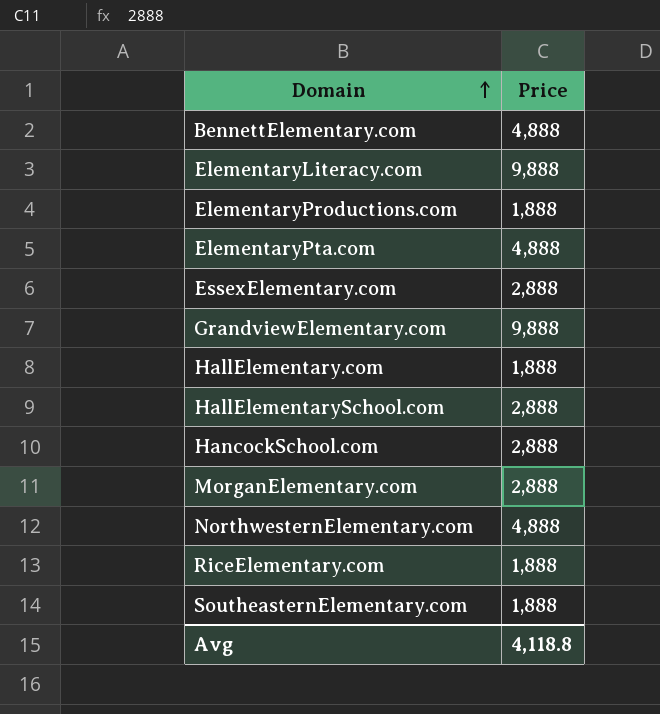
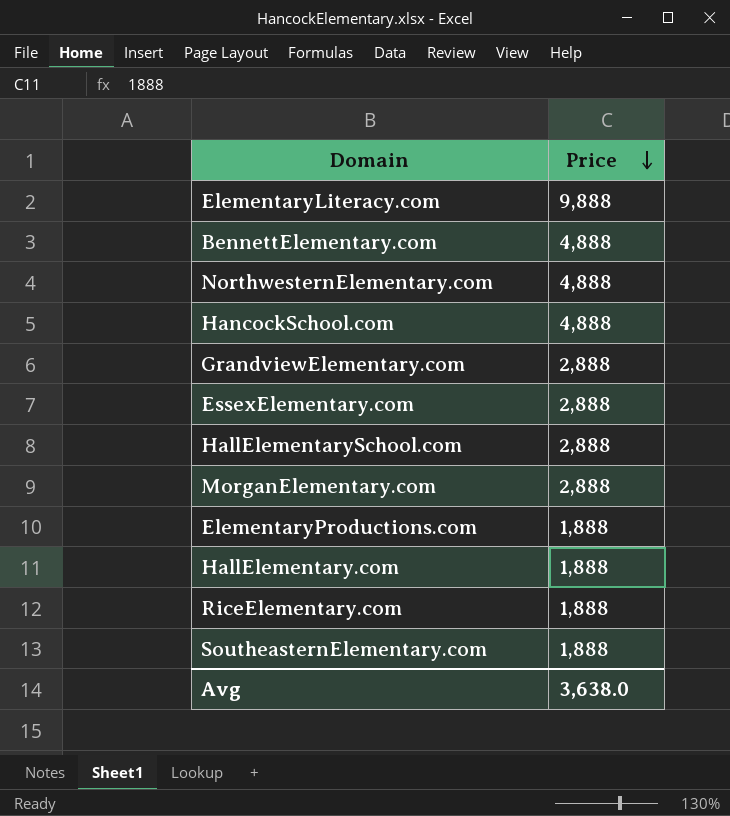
row order: Domain ascending -> Price descending
row ElementaryPta.com: 4,888 -> none
HancockSchool.com | Price: 2,888 -> 4,888
GrandviewElementary.com | Price: 9,888 -> 2,888
Avg | Price: 4,118.8 -> 3,638.0

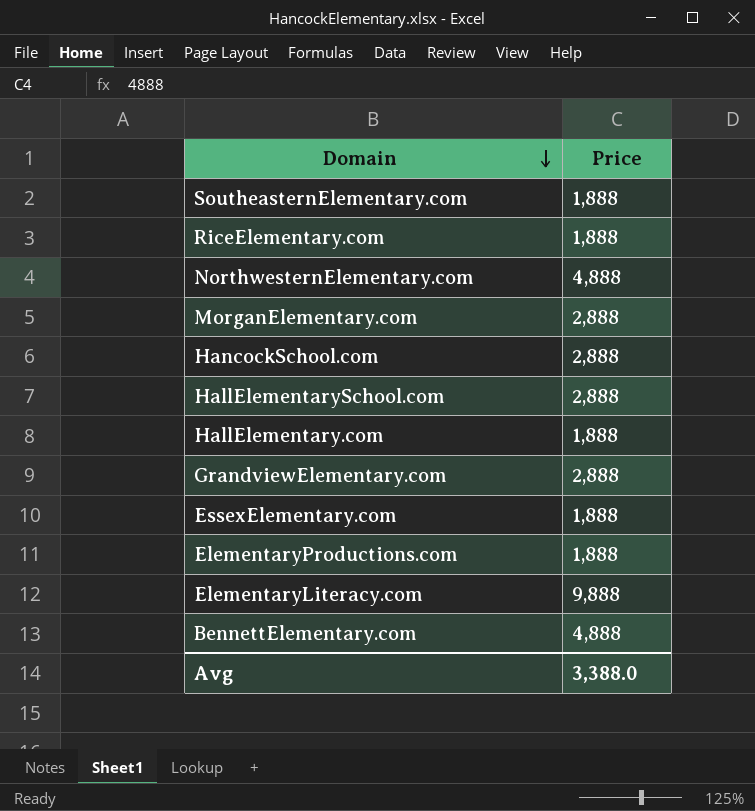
row order: Price descending -> Domain descending
HancockSchool.com | Price: 4,888 -> 2,888
EssexElementary.com | Price: 2,888 -> 1,888
Avg | Price: 3,638.0 -> 3,388.0

